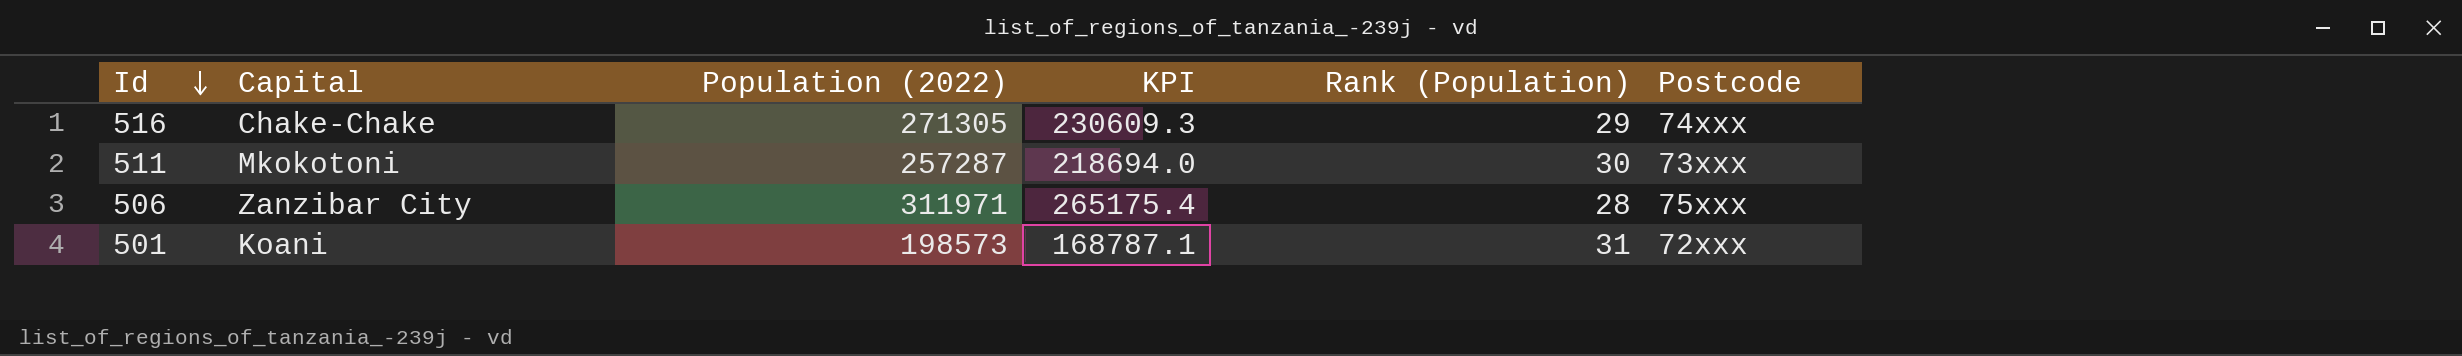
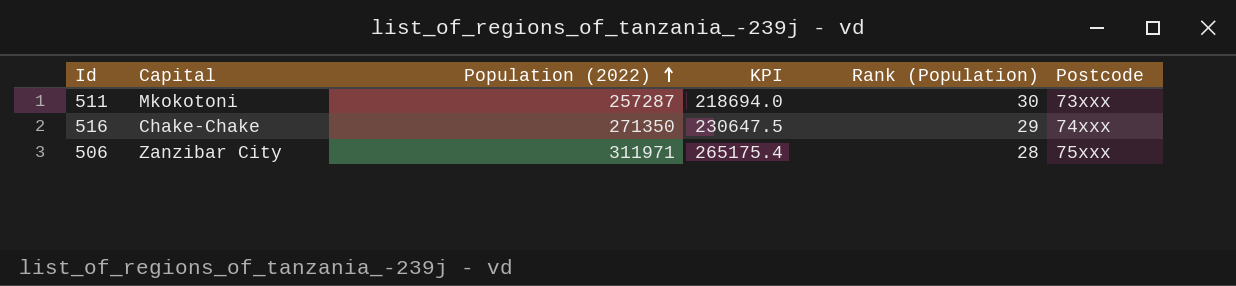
row order: Id descending -> Population (2022) ascending
row 501: Koani | 198573 | 168787.1 | 31 | 72xxx -> none
516 | Population (2022): 271305 -> 271350
516 | KPI: 230609.3 -> 230647.5

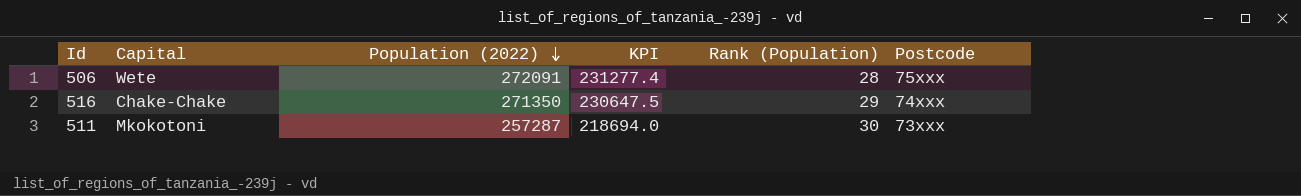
row order: Population (2022) ascending -> Population (2022) descending
506 | Capital: Zanzibar City -> Wete
506 | Population (2022): 311971 -> 272091
506 | KPI: 265175.4 -> 231277.4

